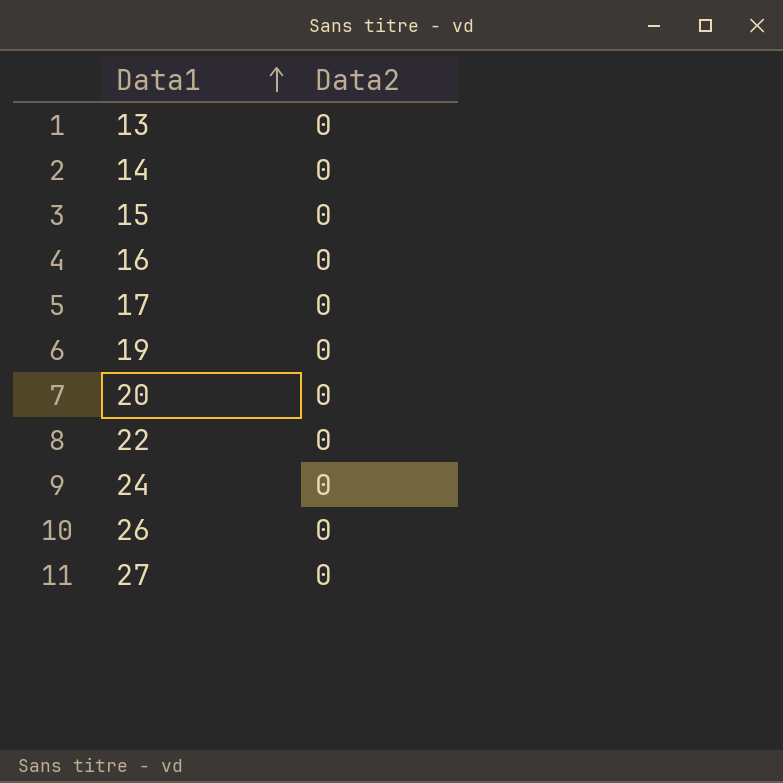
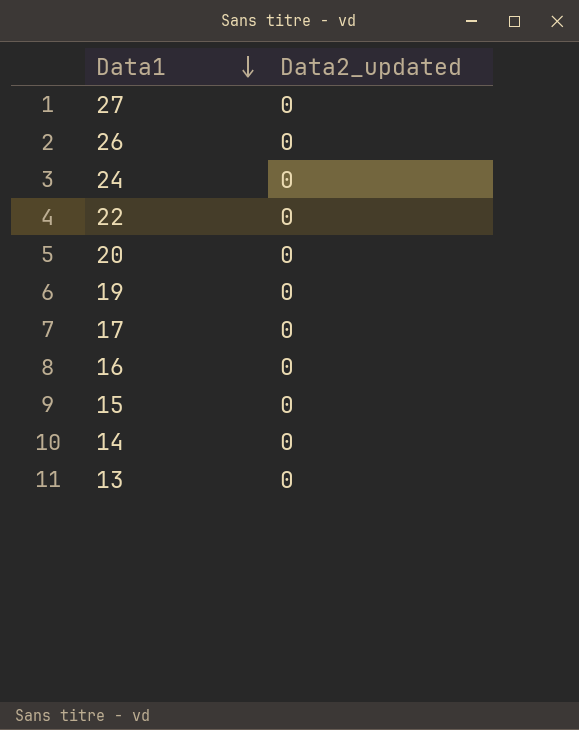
row order: Data1 ascending -> Data1 descending
column name: Data2 -> Data2_updated

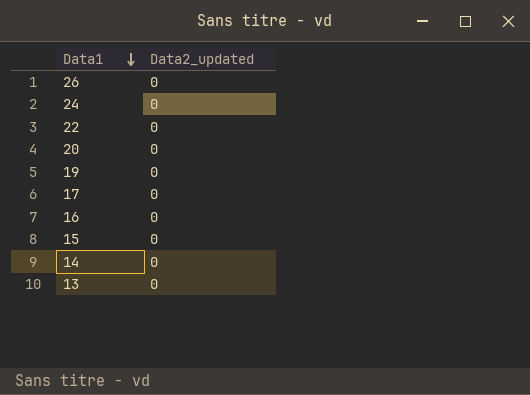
row 27: 0 -> none

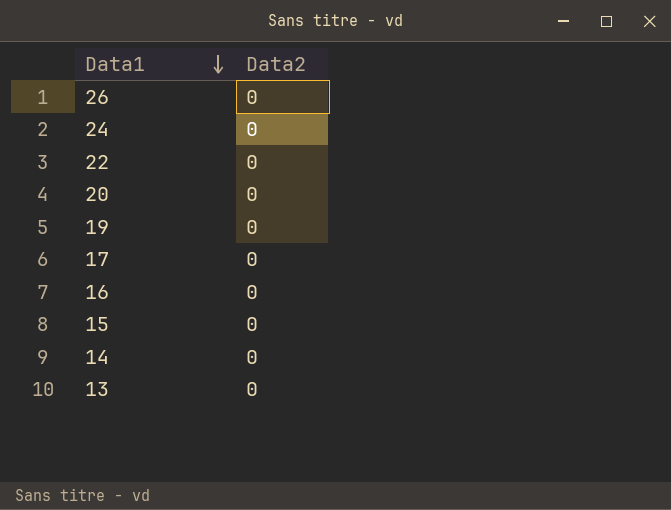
column name: Data2_updated -> Data2

